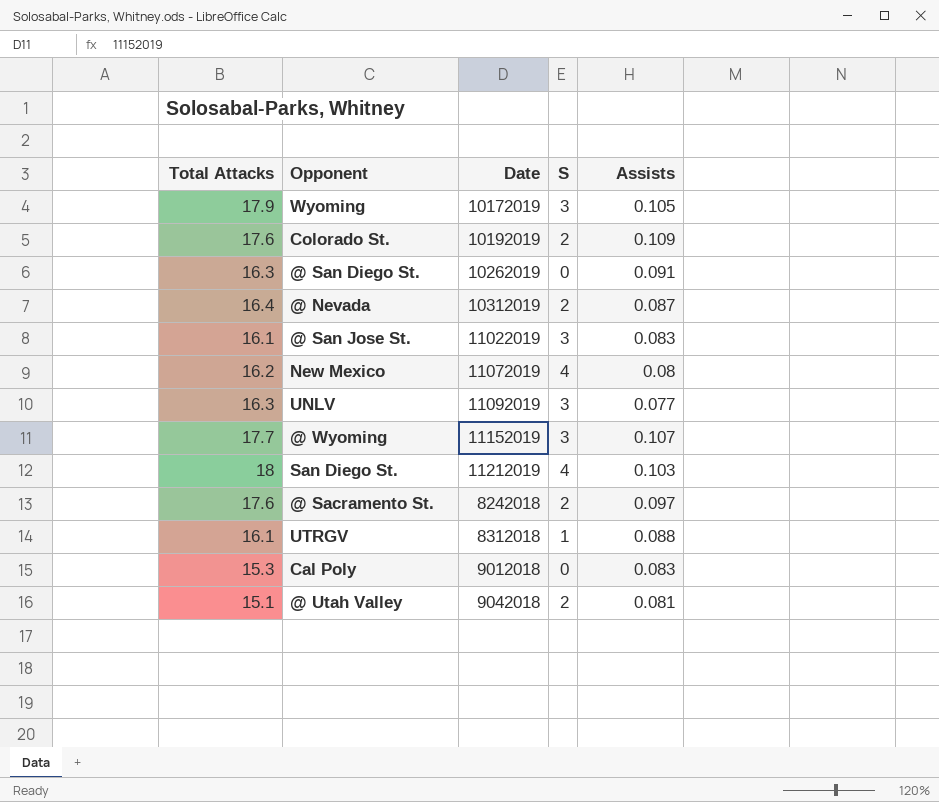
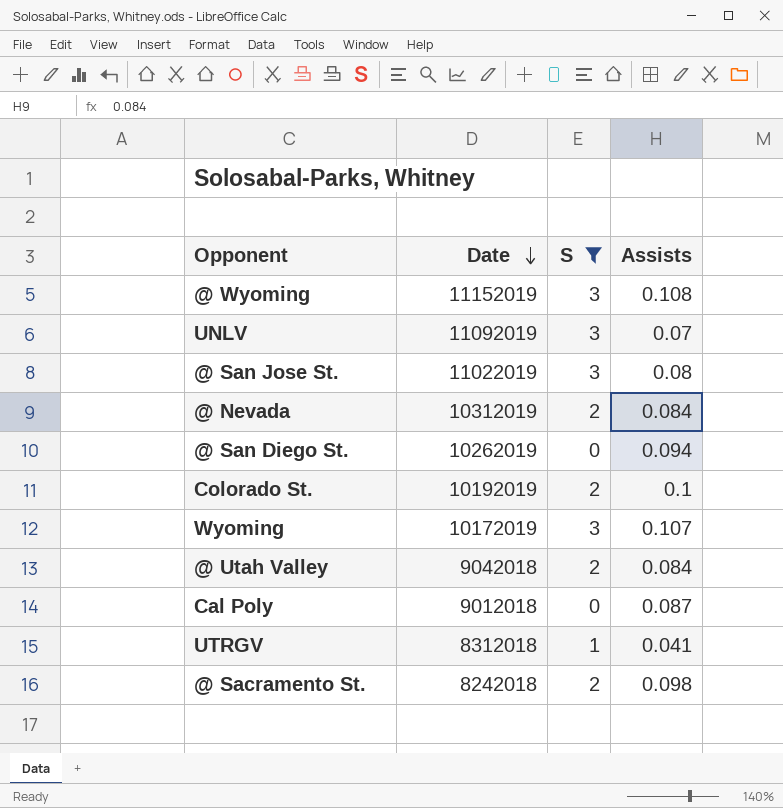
filter: none -> S != 4
row order: none -> Date descending
column Total Attacks | position: 1 -> none
@ Wyoming | Assists: 0.107 -> 0.108
UNLV | Assists: 0.077 -> 0.07
@ San Jose St. | Assists: 0.083 -> 0.08
@ Nevada | Assists: 0.087 -> 0.084
@ San Diego St. | Assists: 0.091 -> 0.094
Colorado St. | Assists: 0.109 -> 0.1
Wyoming | Assists: 0.105 -> 0.107
@ Utah Valley | Assists: 0.081 -> 0.084
Cal Poly | Assists: 0.083 -> 0.087
UTRGV | Assists: 0.088 -> 0.041
@ Sacramento St. | Assists: 0.097 -> 0.098

